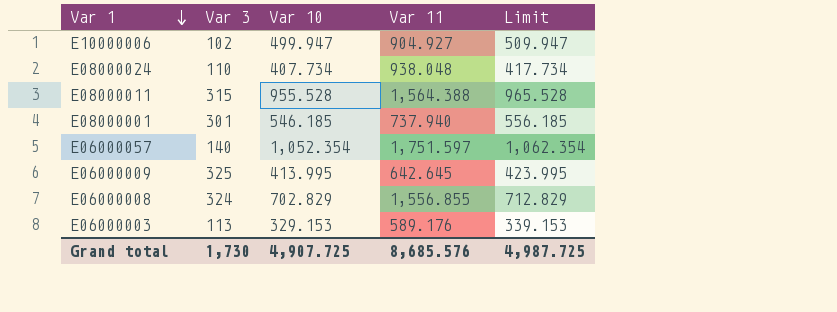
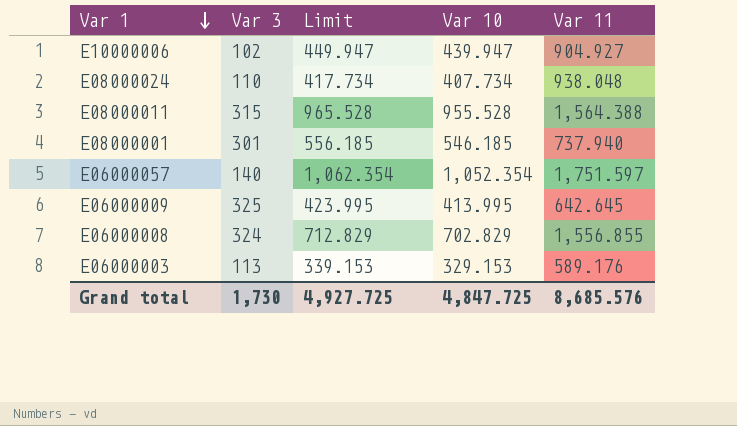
column Limit | position: 5 -> 3
E10000006 | Limit: 509.947 -> 449.947
E10000006 | Var 10: 499.947 -> 439.947
Grand total | Limit: 4,987.725 -> 4,927.725
Grand total | Var 10: 4,907.725 -> 4,847.725

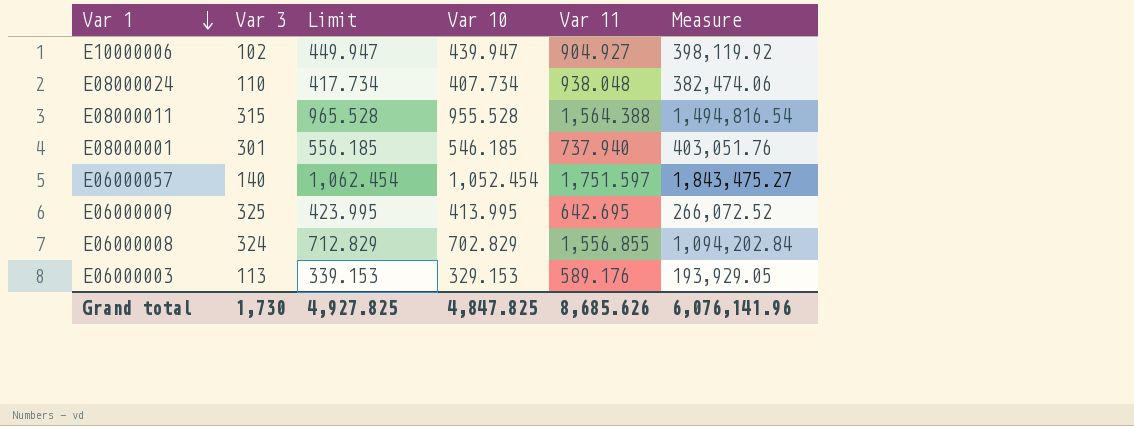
column Measure | formula: none -> [Var 10] * [Var 11]
E06000057 | Limit: 1,062.354 -> 1,062.454
E06000057 | Var 10: 1,052.354 -> 1,052.454
E06000009 | Var 11: 642.645 -> 642.695
Grand total | Limit: 4,927.725 -> 4,927.825
Grand total | Var 10: 4,847.725 -> 4,847.825
Grand total | Var 11: 8,685.576 -> 8,685.626

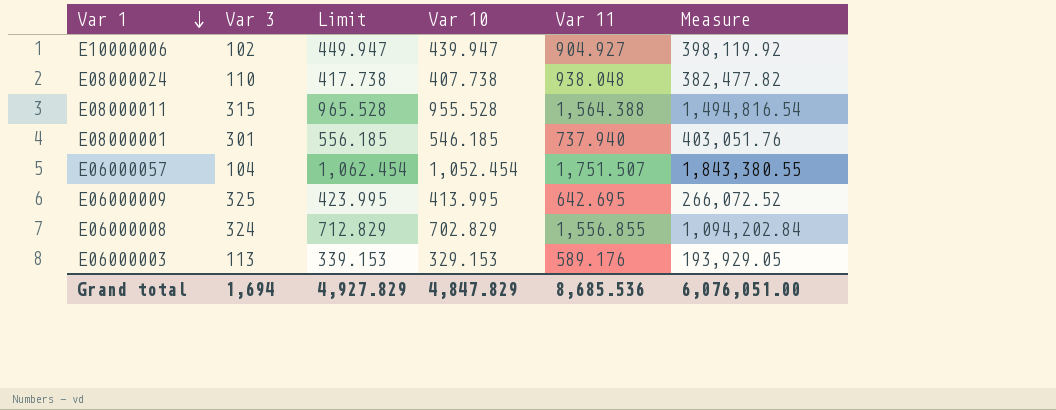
E08000024 | Limit: 417.734 -> 417.738
E08000024 | Var 10: 407.734 -> 407.738
E08000024 | Measure: 382,474.06 -> 382,477.82
E06000057 | Var 3: 140 -> 104
E06000057 | Var 11: 1,751.597 -> 1,751.507
E06000057 | Measure: 1,843,475.27 -> 1,843,380.55
Grand total | Var 3: 1,730 -> 1,694
Grand total | Limit: 4,927.825 -> 4,927.829
Grand total | Var 10: 4,847.825 -> 4,847.829
Grand total | Var 11: 8,685.626 -> 8,685.536
Grand total | Measure: 6,076,141.96 -> 6,076,051.00

